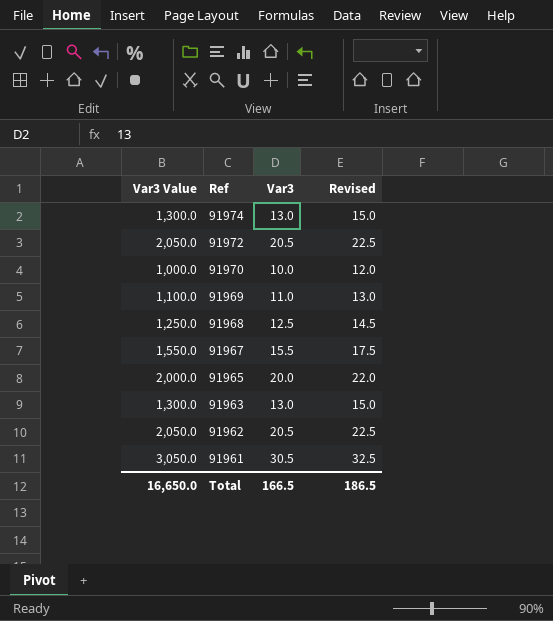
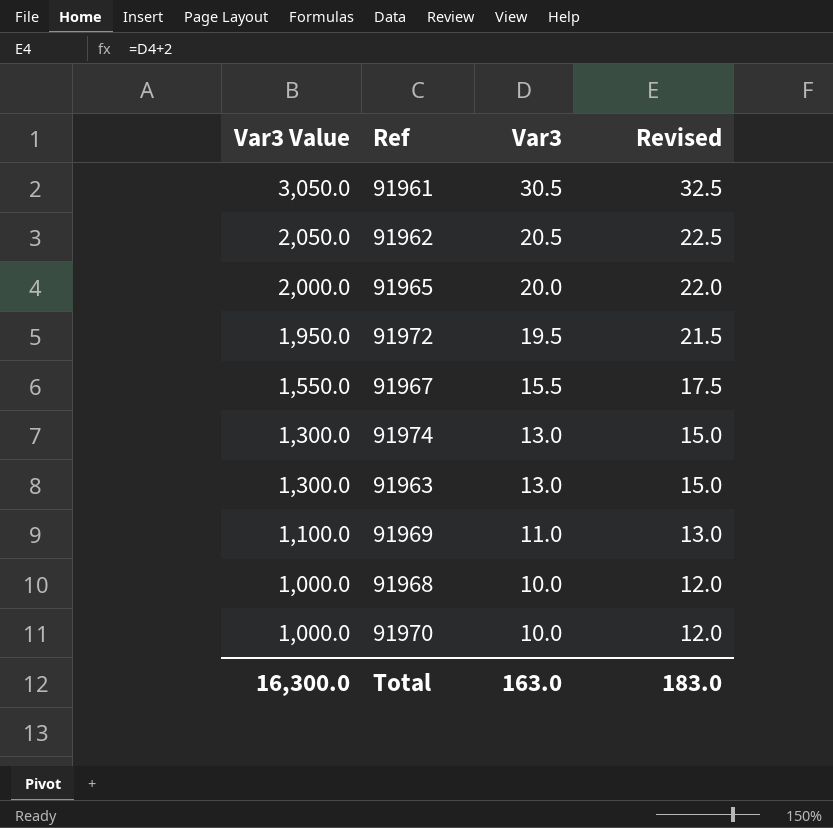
row order: Ref descending -> Var3 Value descending
91972 | Var3 Value: 2,050.0 -> 1,950.0
91972 | Var3: 20.5 -> 19.5
91972 | Revised: 22.5 -> 21.5
91968 | Var3 Value: 1,250.0 -> 1,000.0
91968 | Var3: 12.5 -> 10.0
91968 | Revised: 14.5 -> 12.0
Total | Var3 Value: 16,650.0 -> 16,300.0
Total | Var3: 166.5 -> 163.0
Total | Revised: 186.5 -> 183.0

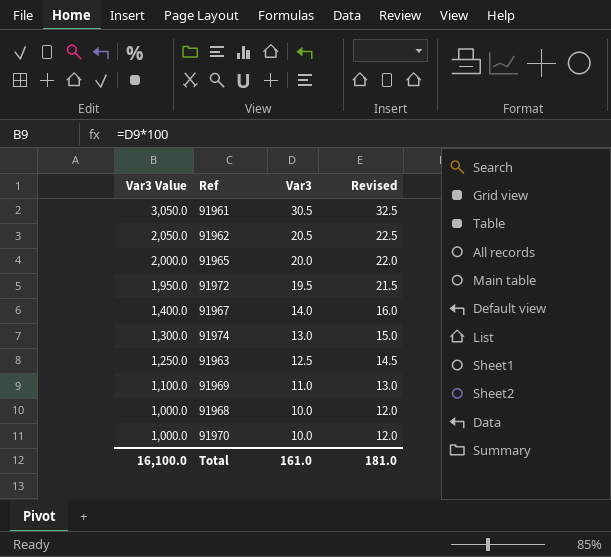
91967 | Var3 Value: 1,550.0 -> 1,400.0
91967 | Var3: 15.5 -> 14.0
91967 | Revised: 17.5 -> 16.0
91963 | Var3 Value: 1,300.0 -> 1,250.0
91963 | Var3: 13.0 -> 12.5
91963 | Revised: 15.0 -> 14.5
Total | Var3 Value: 16,300.0 -> 16,100.0
Total | Var3: 163.0 -> 161.0
Total | Revised: 183.0 -> 181.0

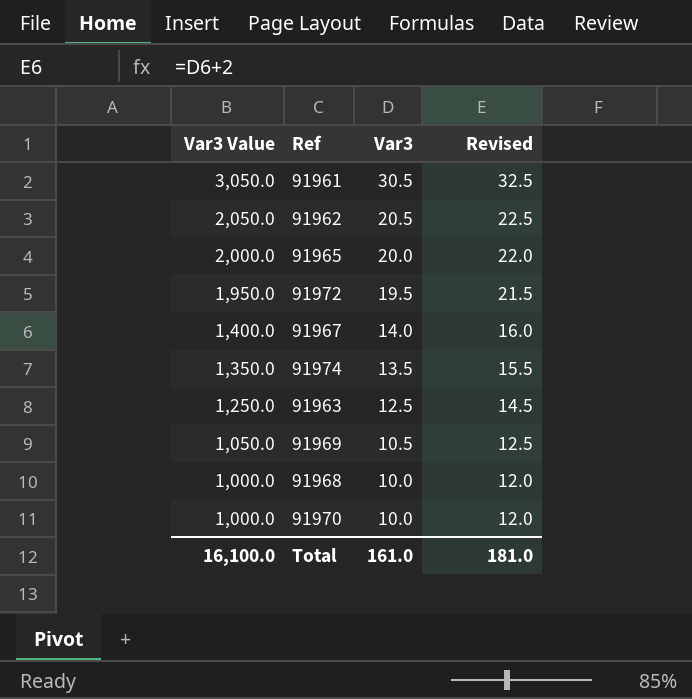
91974 | Var3 Value: 1,300.0 -> 1,350.0
91974 | Var3: 13.0 -> 13.5
91974 | Revised: 15.0 -> 15.5
91969 | Var3 Value: 1,100.0 -> 1,050.0
91969 | Var3: 11.0 -> 10.5
91969 | Revised: 13.0 -> 12.5

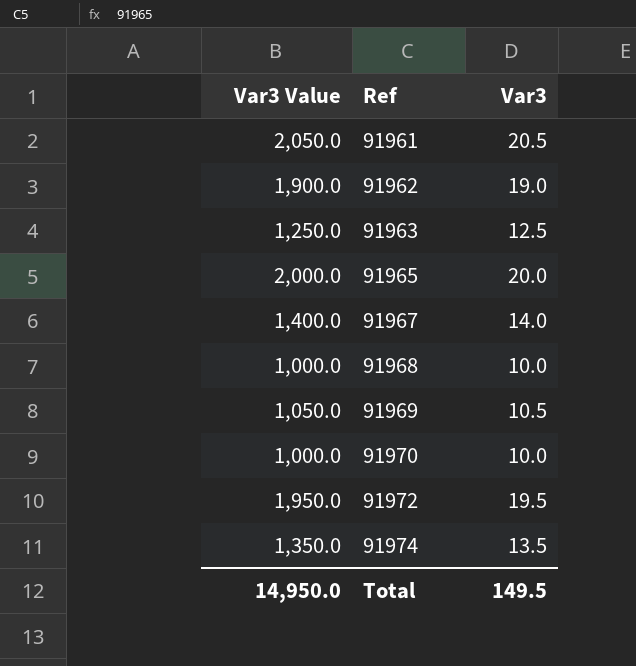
row order: Var3 Value descending -> Ref ascending
column Revised | formula: [Var3] + 2 -> none
91961 | Var3 Value: 3,050.0 -> 2,050.0
91961 | Var3: 30.5 -> 20.5
91962 | Var3 Value: 2,050.0 -> 1,900.0
91962 | Var3: 20.5 -> 19.0
Total | Var3 Value: 16,100.0 -> 14,950.0
Total | Var3: 161.0 -> 149.5

